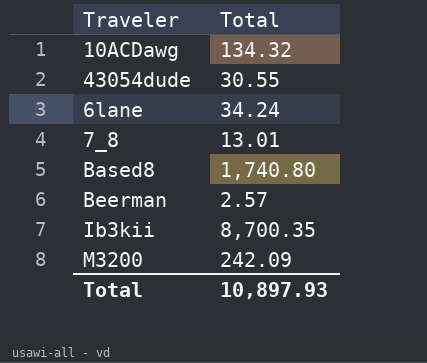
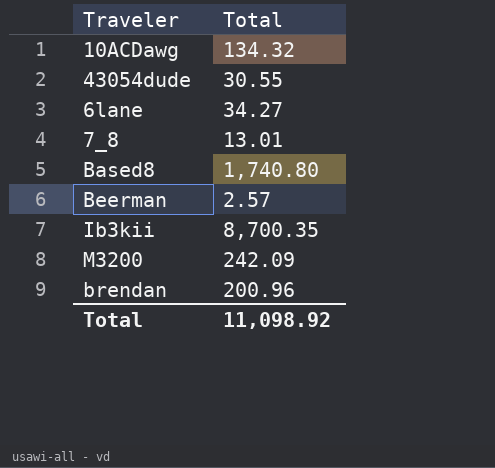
6lane | Total: 34.24 -> 34.27
row brendan: none -> 200.96
Total | Total: 10,897.93 -> 11,098.92

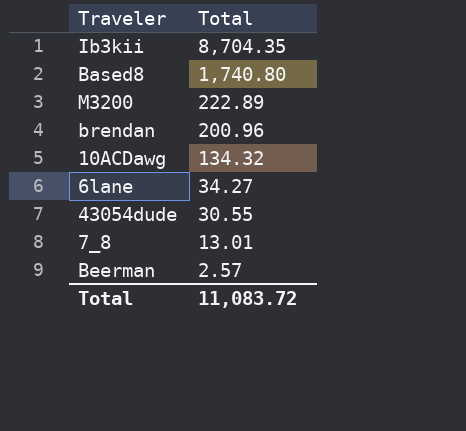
row order: none -> Total descending
Ib3kii | Total: 8,700.35 -> 8,704.35
M3200 | Total: 242.09 -> 222.89
Total | Total: 11,098.92 -> 11,083.72

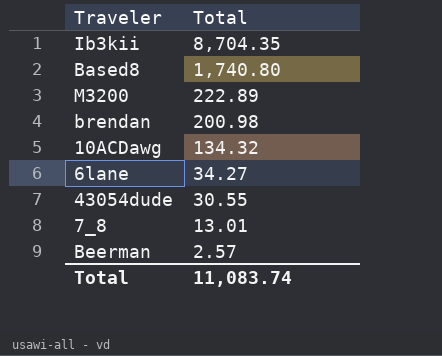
brendan | Total: 200.96 -> 200.98
Total | Total: 11,083.72 -> 11,083.74

